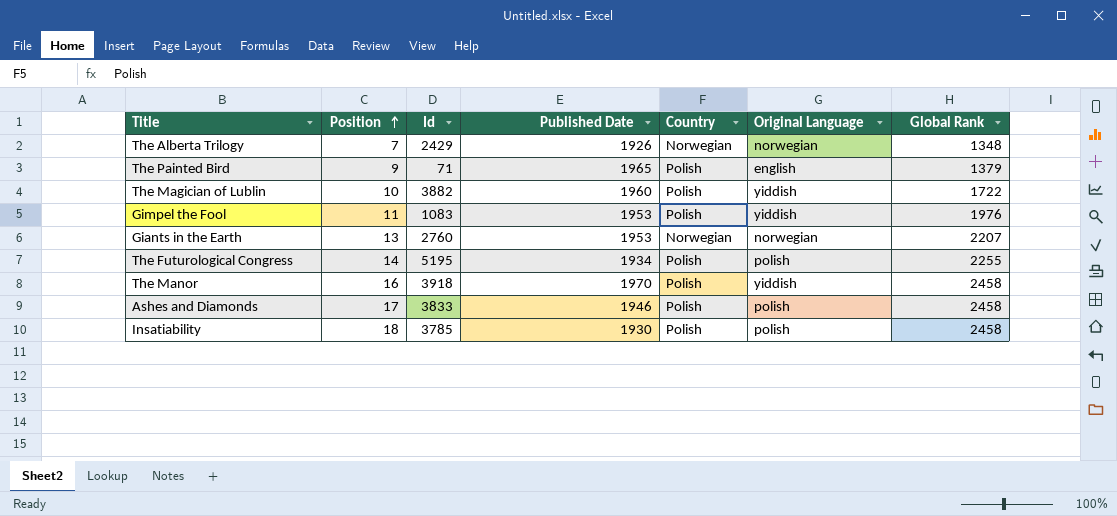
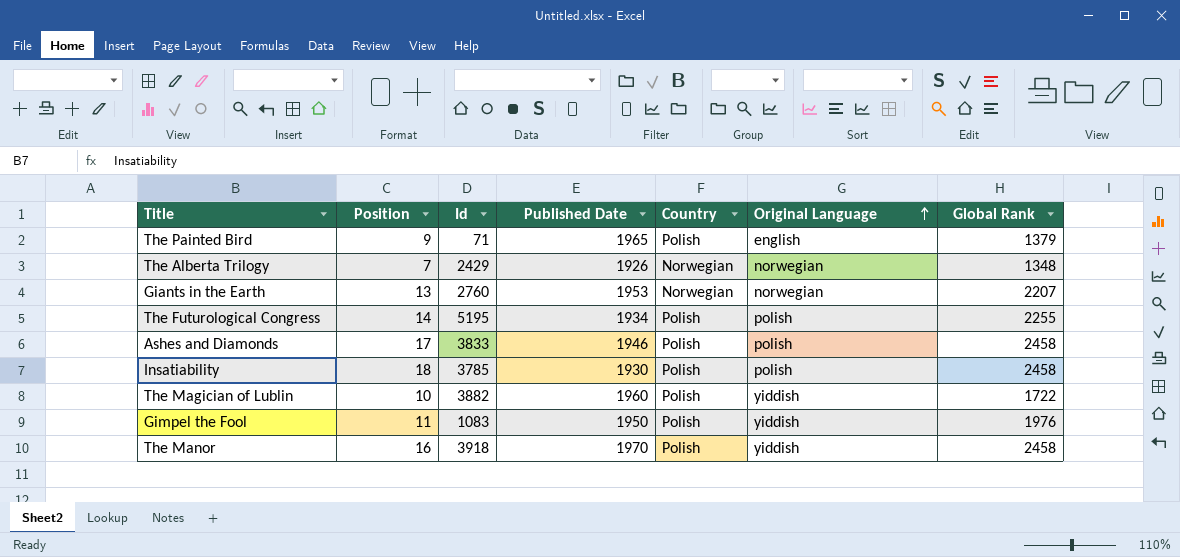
row order: Position ascending -> Original Language ascending
Gimpel the Fool | Published Date: 1953 -> 1950

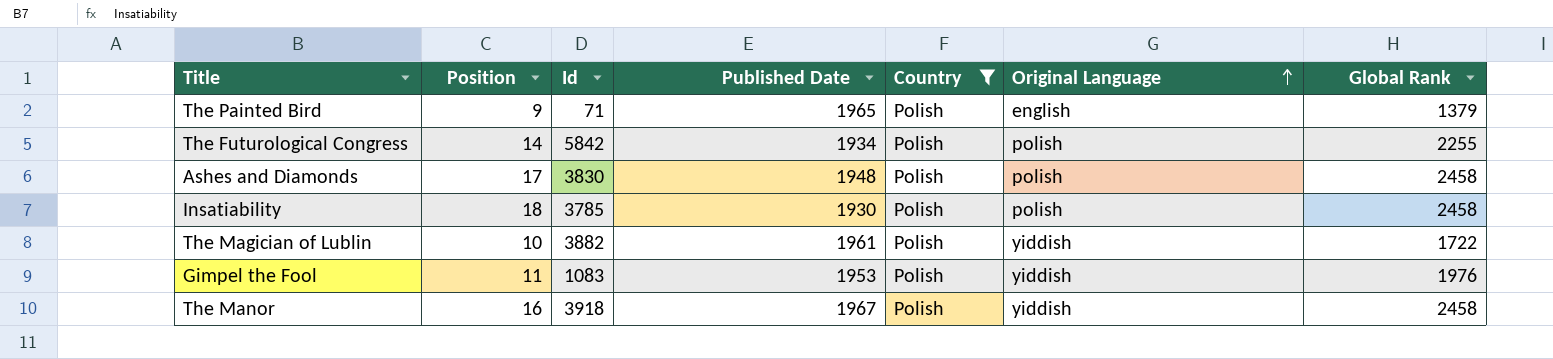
filter: none -> Country = Polish
The Futurological Congress | Id: 5195 -> 5842
Ashes and Diamonds | Id: 3833 -> 3830
Ashes and Diamonds | Published Date: 1946 -> 1948
The Magician of Lublin | Published Date: 1960 -> 1961
Gimpel the Fool | Published Date: 1950 -> 1953
The Manor | Published Date: 1970 -> 1967

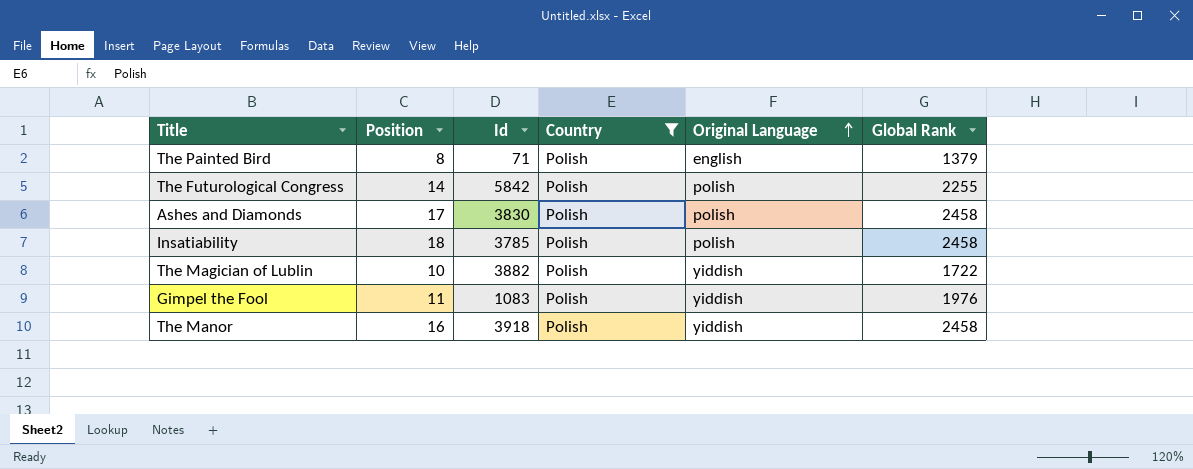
column Published Date | position: 4 -> none
The Painted Bird | Position: 9 -> 8

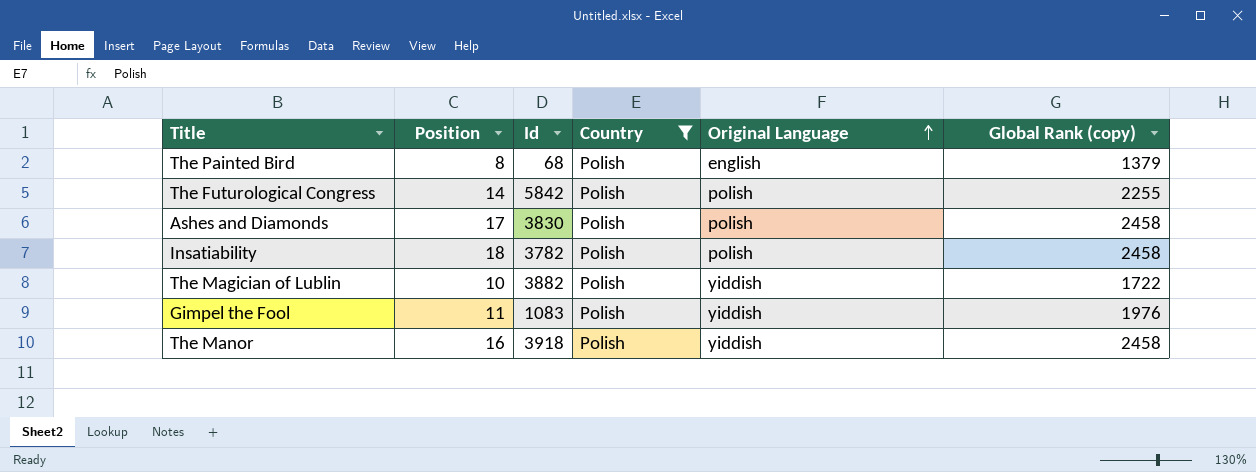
column name: Global Rank -> Global Rank (copy)
The Painted Bird | Id: 71 -> 68
Insatiability | Id: 3785 -> 3782

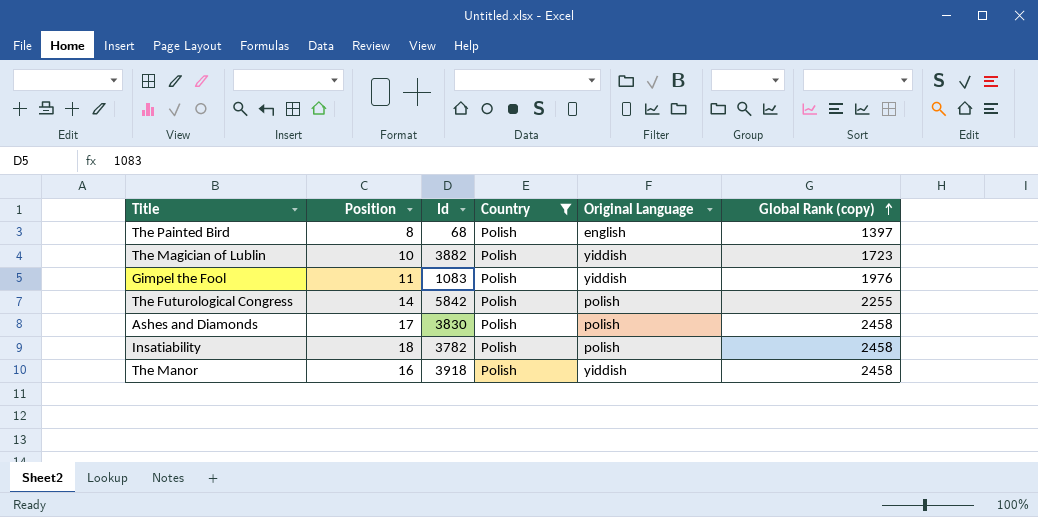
row order: Original Language ascending -> Global Rank (copy) ascending
The Painted Bird | Global Rank (copy): 1379 -> 1397
The Magician of Lublin | Global Rank (copy): 1722 -> 1723

